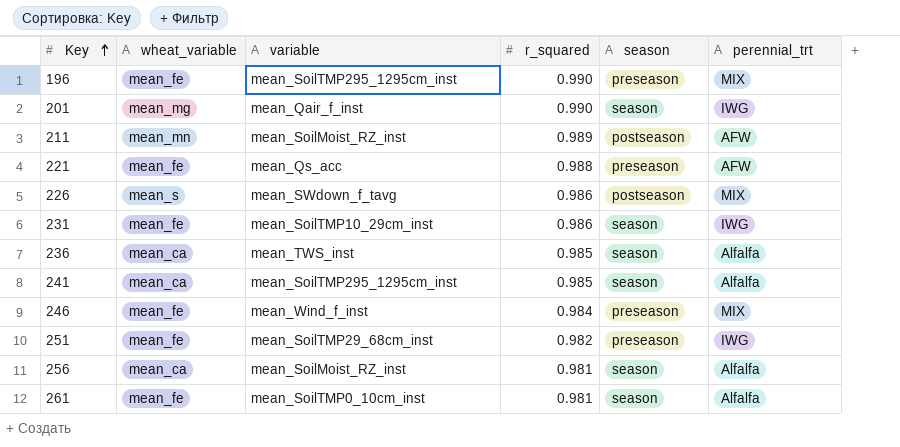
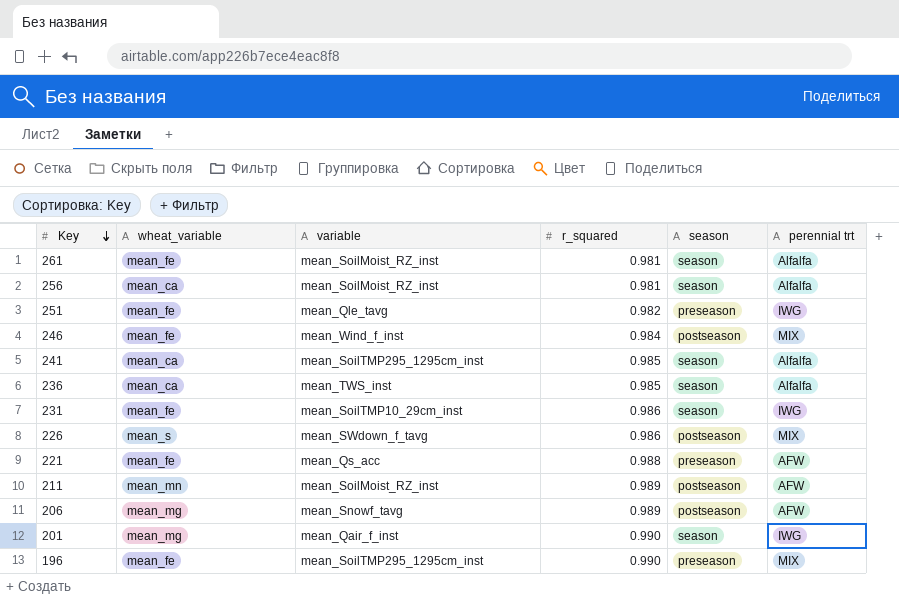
row order: Key ascending -> Key descending
column name: perennial_trt -> perennial trt
261 | variable: mean_SoilTMP0_10cm_inst -> mean_SoilMoist_RZ_inst
251 | variable: mean_SoilTMP29_68cm_inst -> mean_Qle_tavg
246 | season: preseason -> postseason
row 206: none -> mean_mg | mean_Snowf_tavg | 0.989 | postseason | AFW

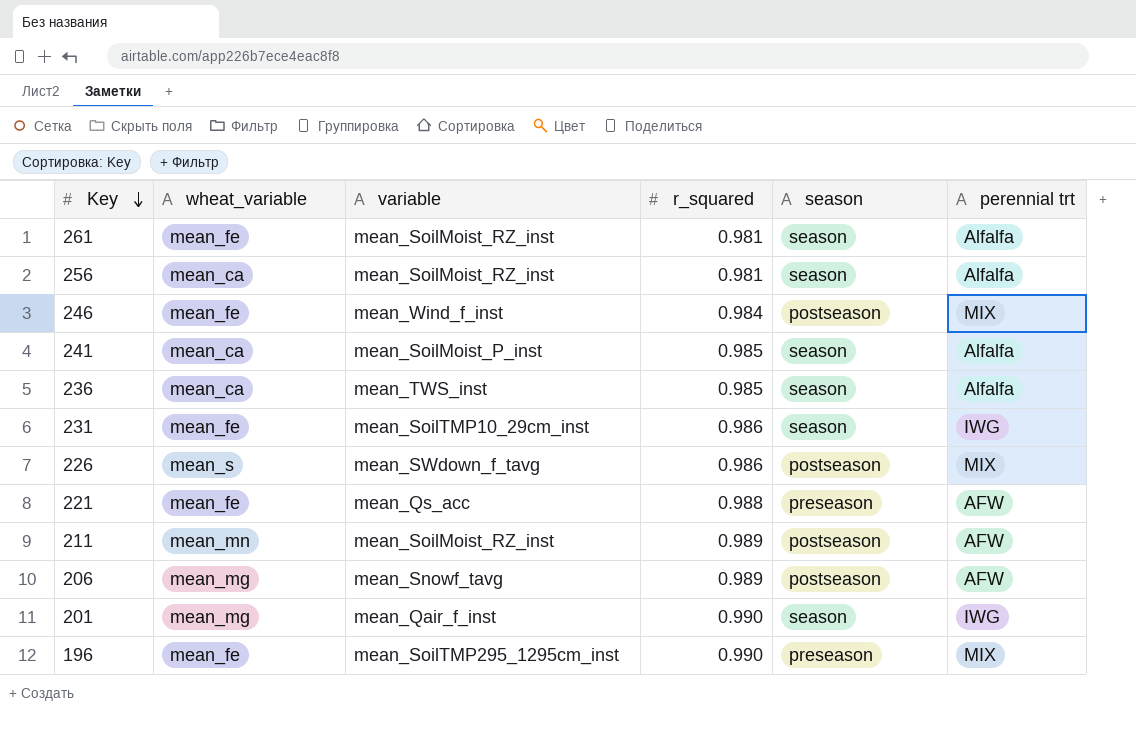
row 251: mean_fe | mean_Qle_tavg | 0.982 | preseason | IWG -> none
241 | variable: mean_SoilTMP295_1295cm_inst -> mean_SoilMoist_P_inst

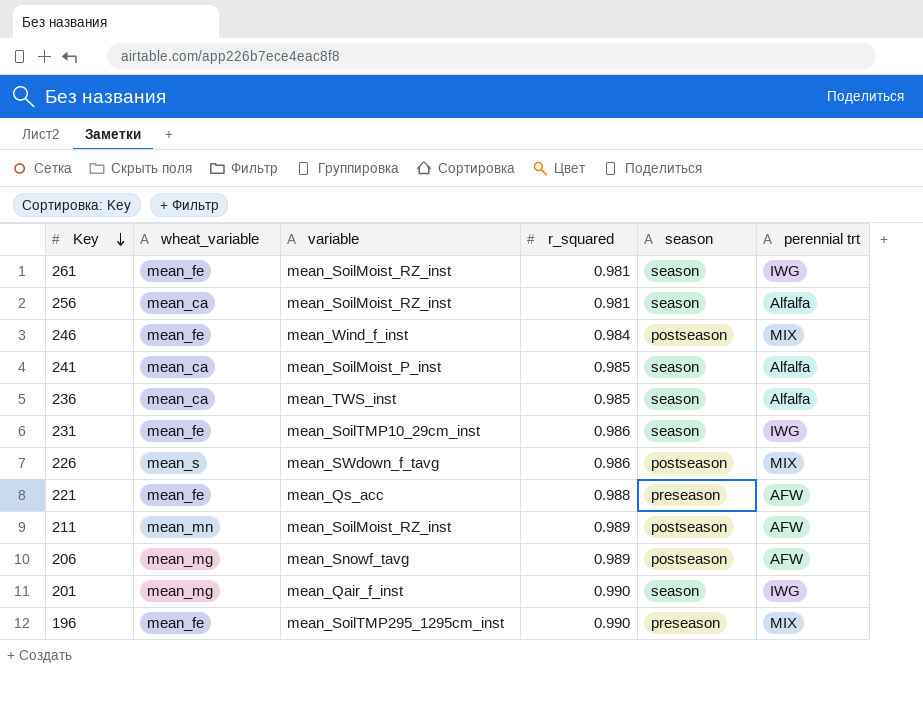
261 | perennial trt: Alfalfa -> IWG

